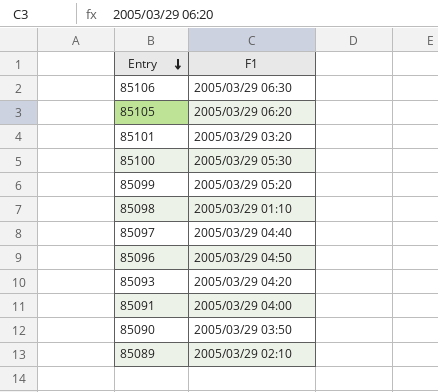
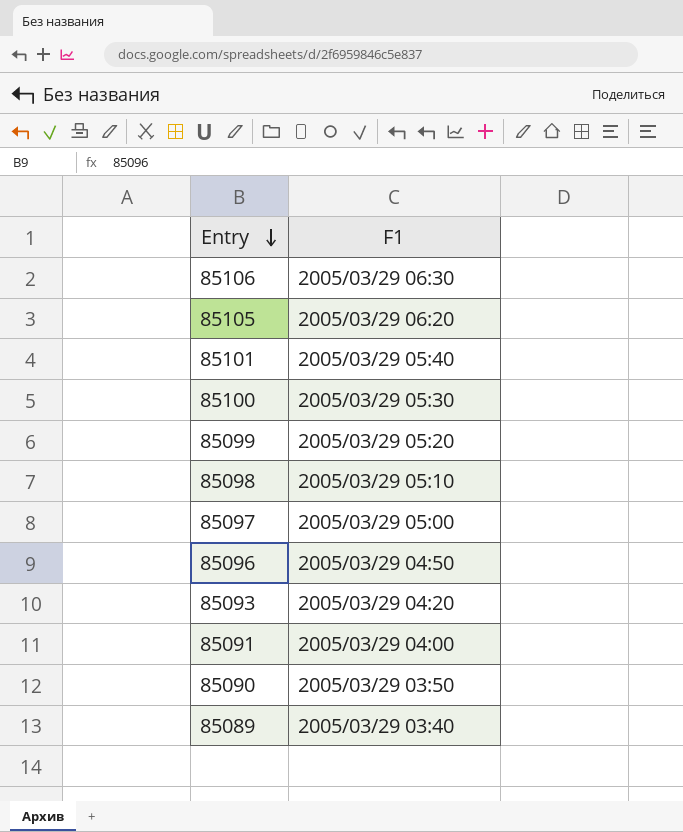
85101 | F1: 2005/03/29 03:20 -> 2005/03/29 05:40
85098 | F1: 2005/03/29 01:10 -> 2005/03/29 05:10
85097 | F1: 2005/03/29 04:40 -> 2005/03/29 05:00
85089 | F1: 2005/03/29 02:10 -> 2005/03/29 03:40

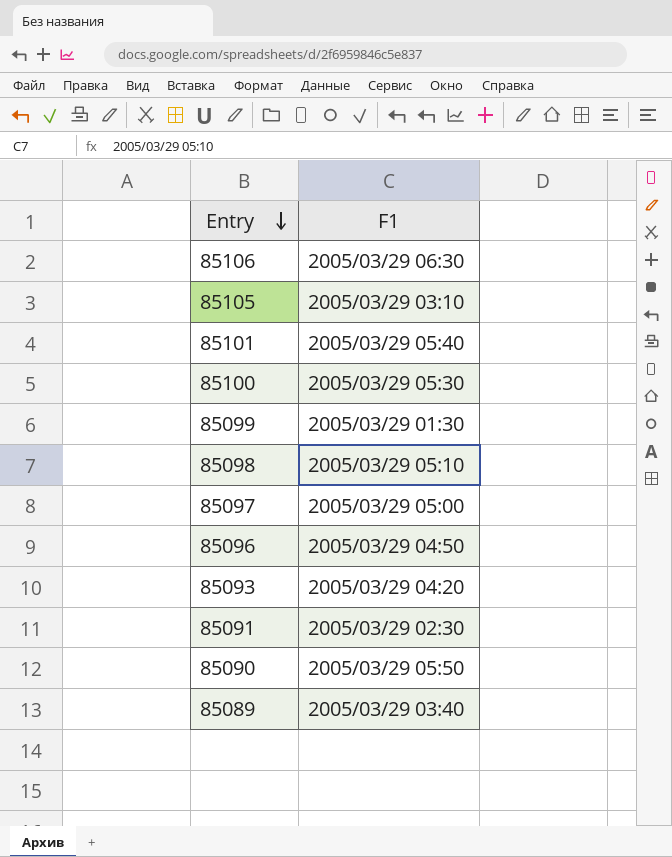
85105 | F1: 2005/03/29 06:20 -> 2005/03/29 03:10
85099 | F1: 2005/03/29 05:20 -> 2005/03/29 01:30
85091 | F1: 2005/03/29 04:00 -> 2005/03/29 02:30
85090 | F1: 2005/03/29 03:50 -> 2005/03/29 05:50

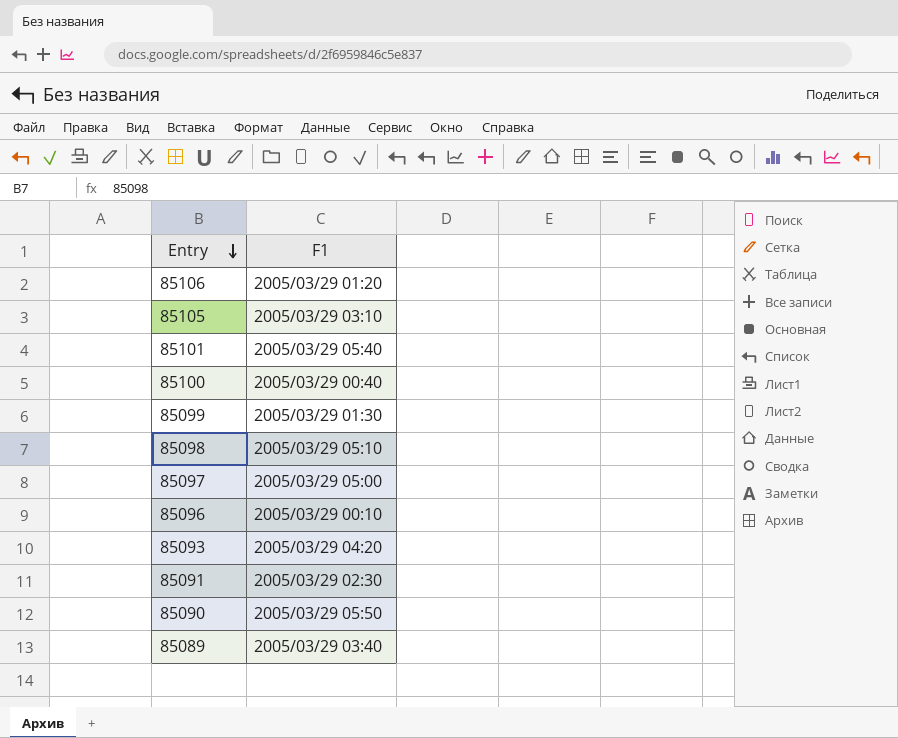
85106 | F1: 2005/03/29 06:30 -> 2005/03/29 01:20
85100 | F1: 2005/03/29 05:30 -> 2005/03/29 00:40
85096 | F1: 2005/03/29 04:50 -> 2005/03/29 00:10

